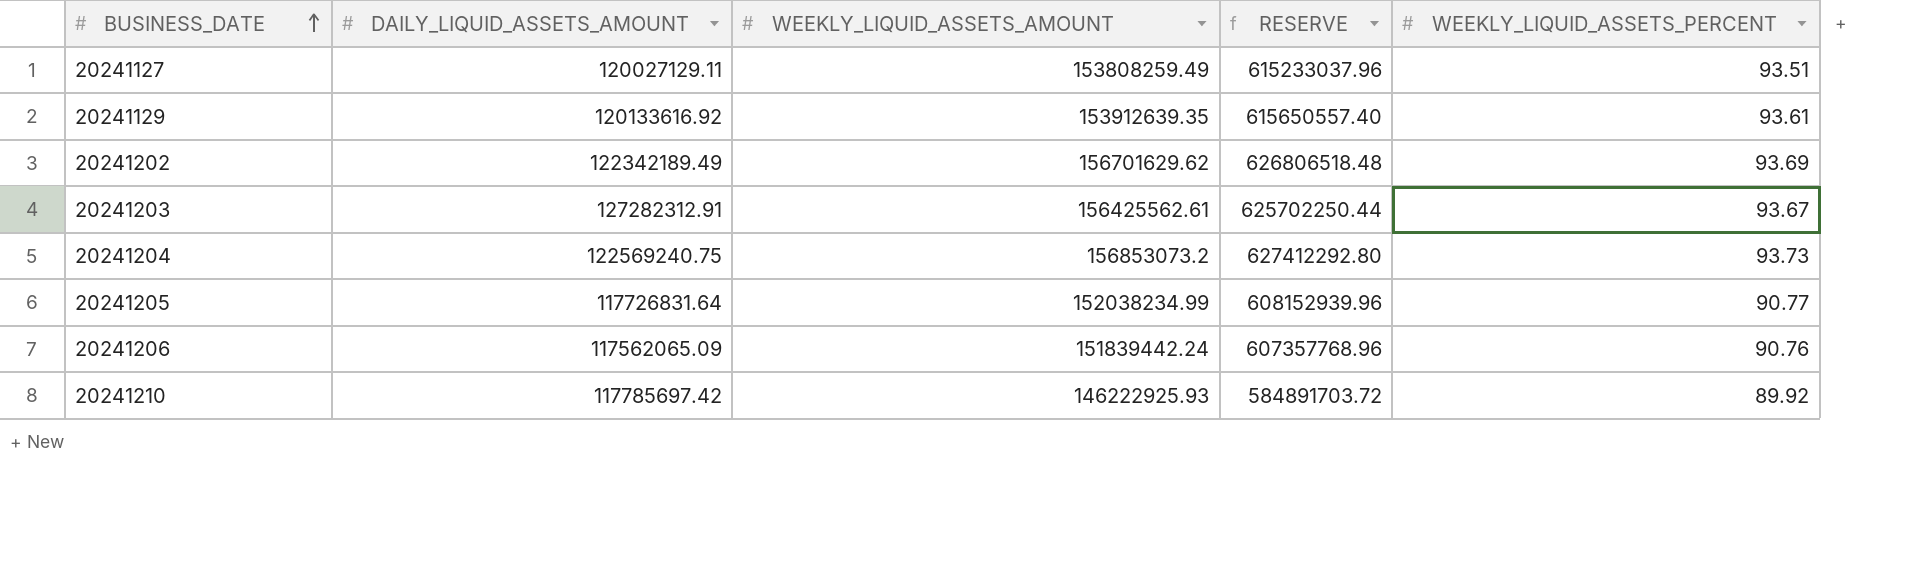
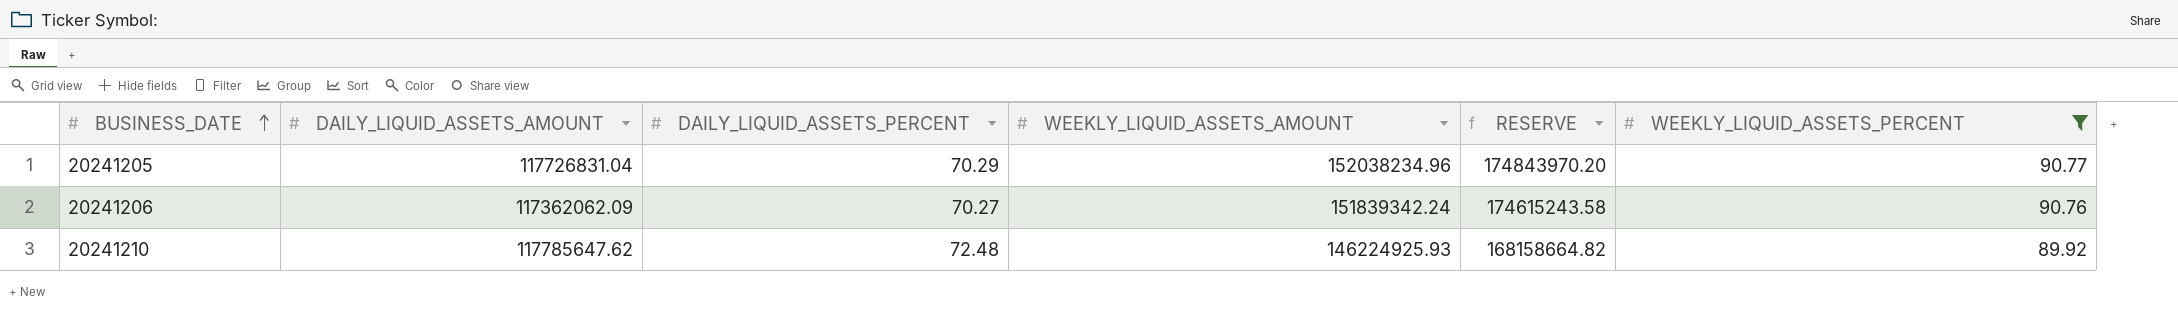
filter: none -> WEEKLY_LIQUID_ASSETS_PERCENT <= 90.77
column DAILY_LIQUID_ASSETS_PERCENT | position: none -> 3
column RESERVE | formula: [WEEKLY_LIQUID_ASSETS_AMOUNT] * 4 -> [WEEKLY_LIQUID_ASSETS_AMOUNT] * 1.15
20241205 | DAILY_LIQUID_ASSETS_AMOUNT: 117726831.64 -> 117726831.04
20241205 | WEEKLY_LIQUID_ASSETS_AMOUNT: 152038234.99 -> 152038234.96
20241206 | DAILY_LIQUID_ASSETS_AMOUNT: 117562065.09 -> 117362062.09
20241206 | WEEKLY_LIQUID_ASSETS_AMOUNT: 151839442.24 -> 151839342.24
20241210 | DAILY_LIQUID_ASSETS_AMOUNT: 117785697.42 -> 117785647.62
20241210 | WEEKLY_LIQUID_ASSETS_AMOUNT: 146222925.93 -> 146224925.93

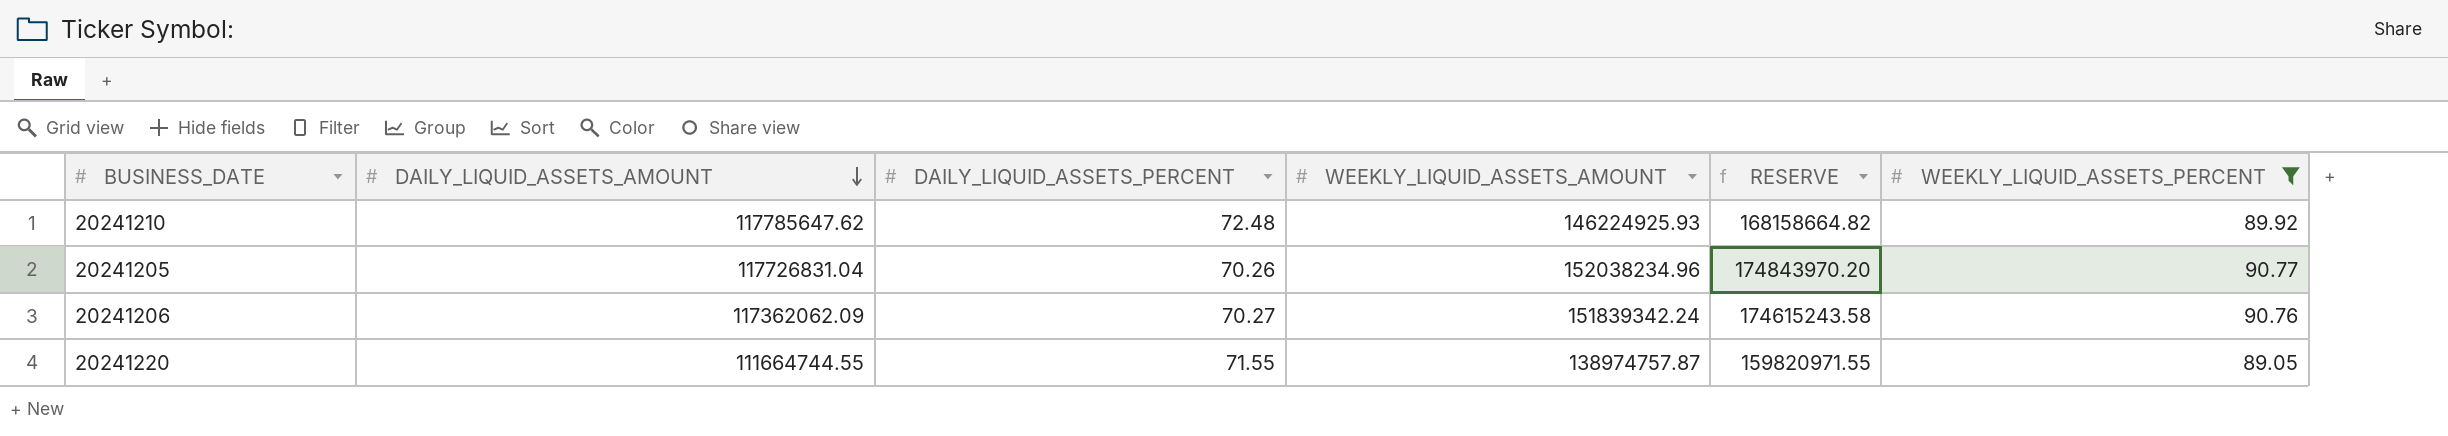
row order: BUSINESS_DATE ascending -> DAILY_LIQUID_ASSETS_AMOUNT descending
20241205 | DAILY_LIQUID_ASSETS_PERCENT: 70.29 -> 70.26
row 20241220: none -> 111664744.55 | 71.55 | 138974757.87 | 159820971.55 | 89.05

